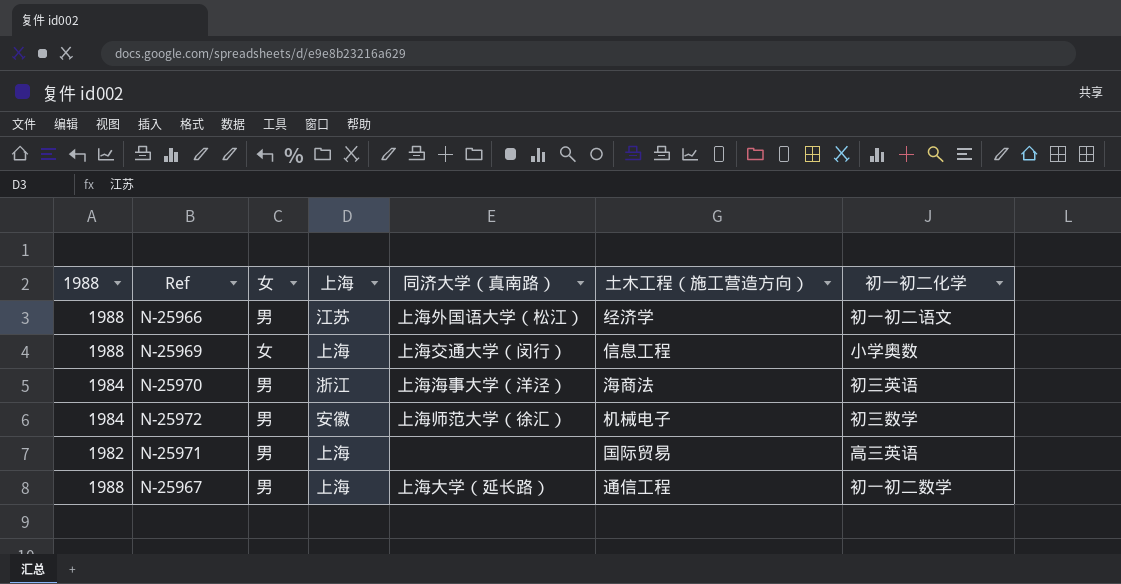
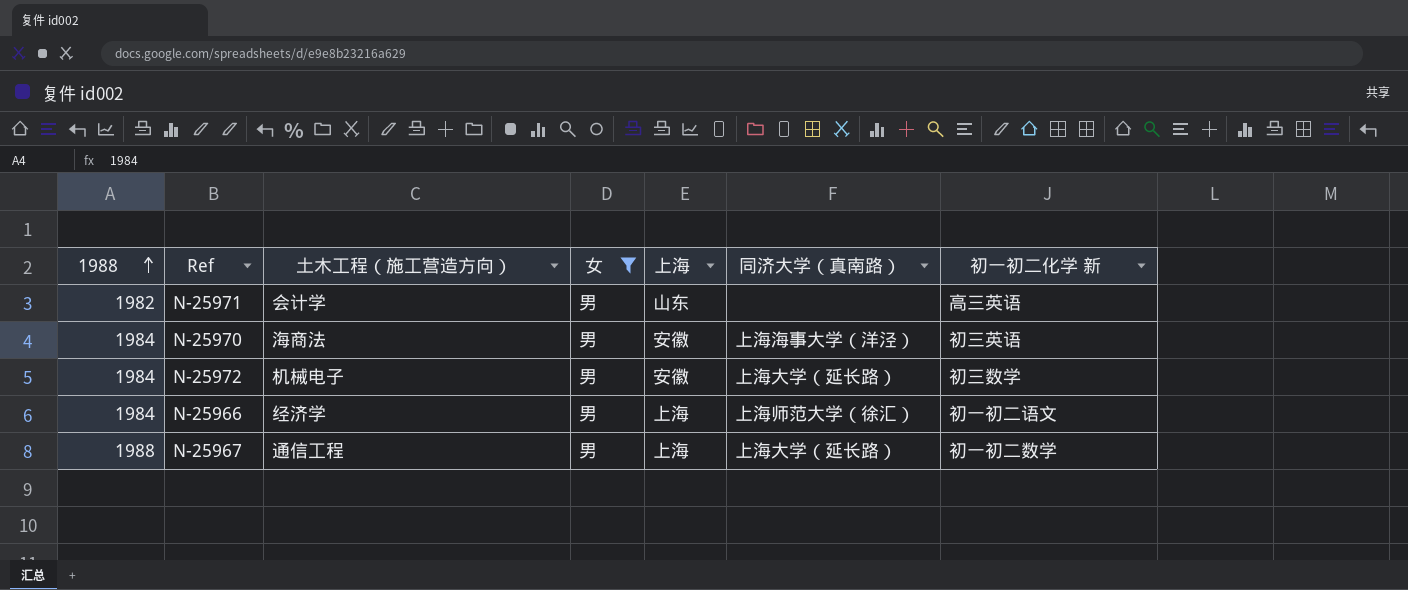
filter: none -> 女 = 男
row order: none -> 1988 ascending
column 土木工程（施工营造方向） | position: 6 -> 3
column name: 初一初二化学 -> 初一初二化学 新
N-25971 | 土木工程（施工营造方向）: 国际贸易 -> 会计学
N-25971 | 上海: 上海 -> 山东
N-25970 | 上海: 浙江 -> 安徽
N-25972 | 同济大学（真南路）: 上海师范大学（徐汇） -> 上海大学（延长路）
N-25966 | 1988: 1988 -> 1984
N-25966 | 上海: 江苏 -> 上海
N-25966 | 同济大学（真南路）: 上海外国语大学（松江） -> 上海师范大学（徐汇）

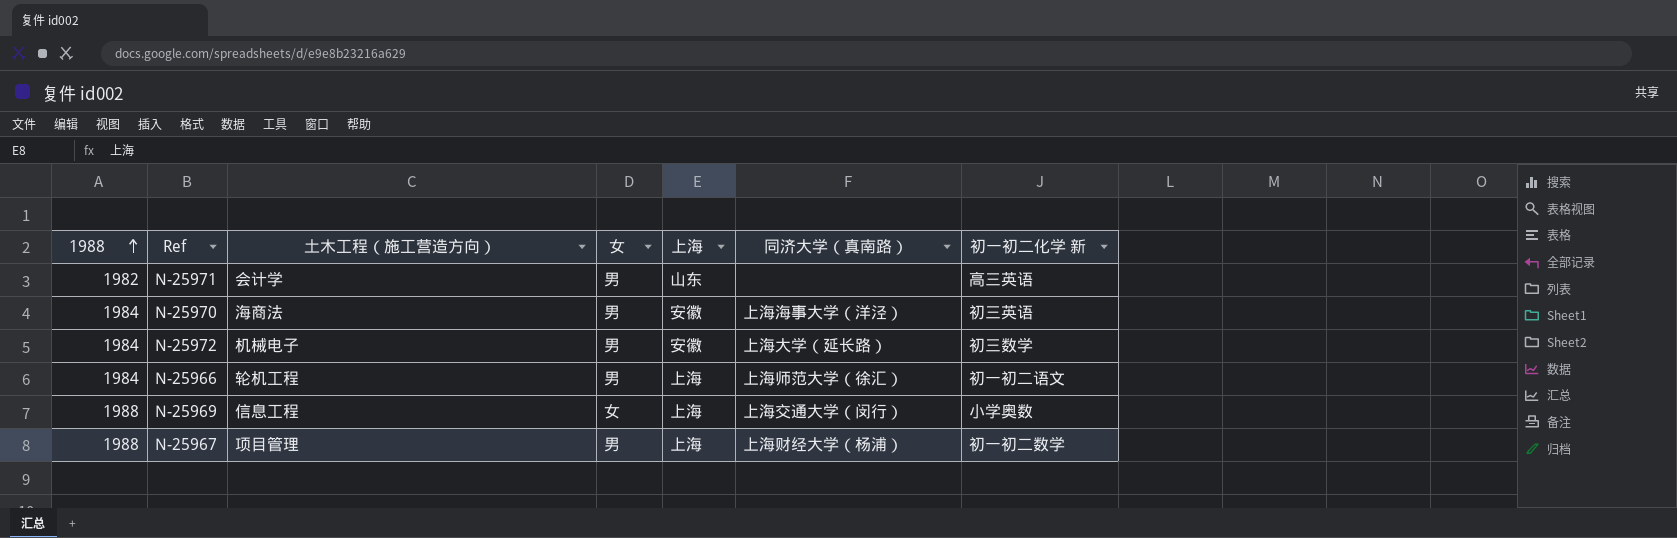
filter: 女 = 男 -> none
N-25966 | 土木工程（施工营造方向）: 经济学 -> 轮机工程
N-25967 | 土木工程（施工营造方向）: 通信工程 -> 项目管理
N-25967 | 同济大学（真南路）: 上海大学（延长路） -> 上海财经大学（杨浦）

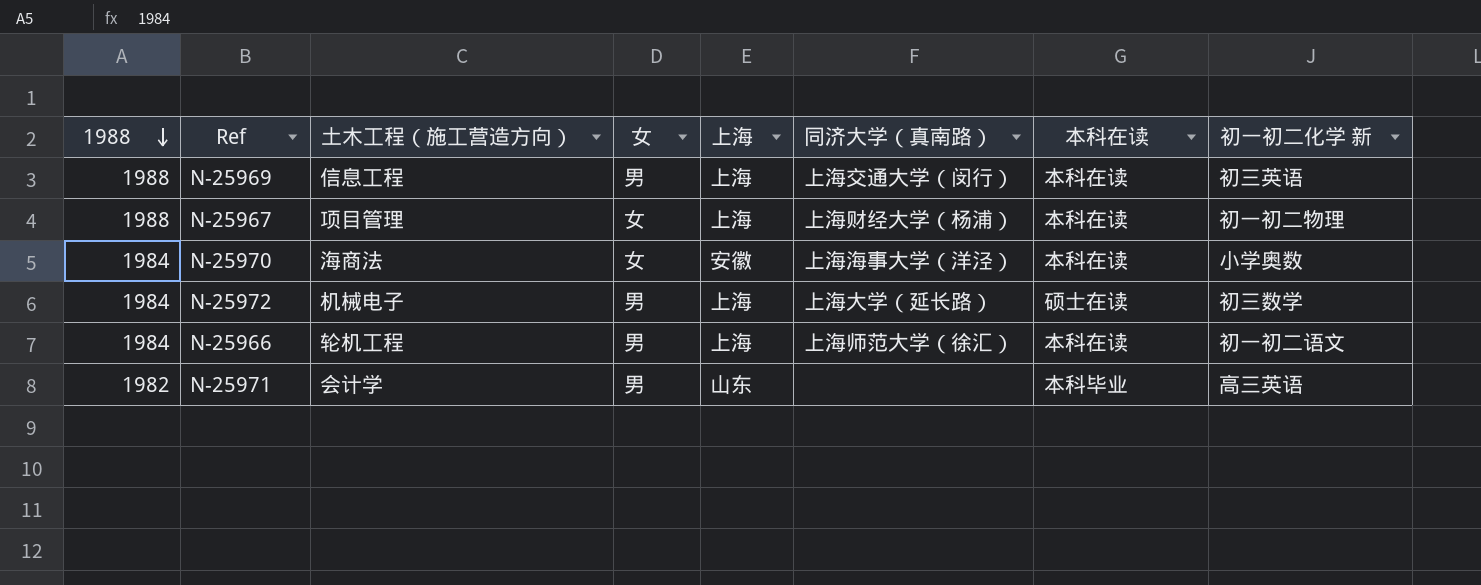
row order: 1988 ascending -> 1988 descending
column 本科在读 | position: none -> 7
N-25969 | 女: 女 -> 男
N-25969 | 初一初二化学 新: 小学奥数 -> 初三英语
N-25967 | 女: 男 -> 女
N-25967 | 初一初二化学 新: 初一初二数学 -> 初一初二物理
N-25970 | 女: 男 -> 女
N-25970 | 初一初二化学 新: 初三英语 -> 小学奥数
N-25972 | 上海: 安徽 -> 上海

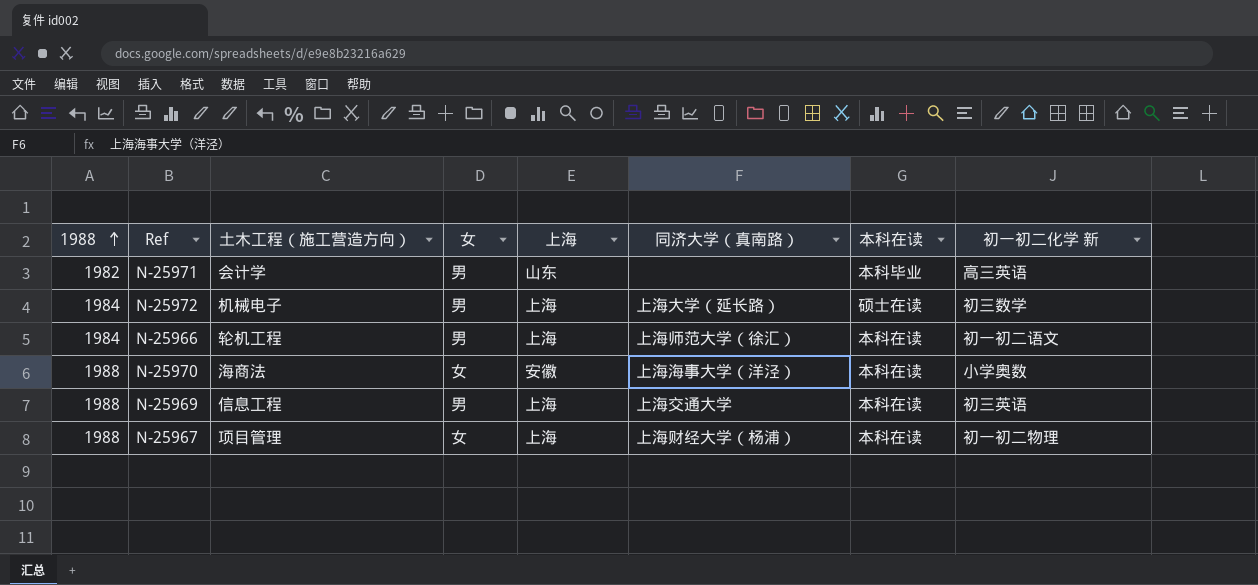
row order: 1988 descending -> 1988 ascending
N-25970 | 1988: 1984 -> 1988
N-25969 | 同济大学（真南路）: 上海交通大学（闵行） -> 上海交通大学

